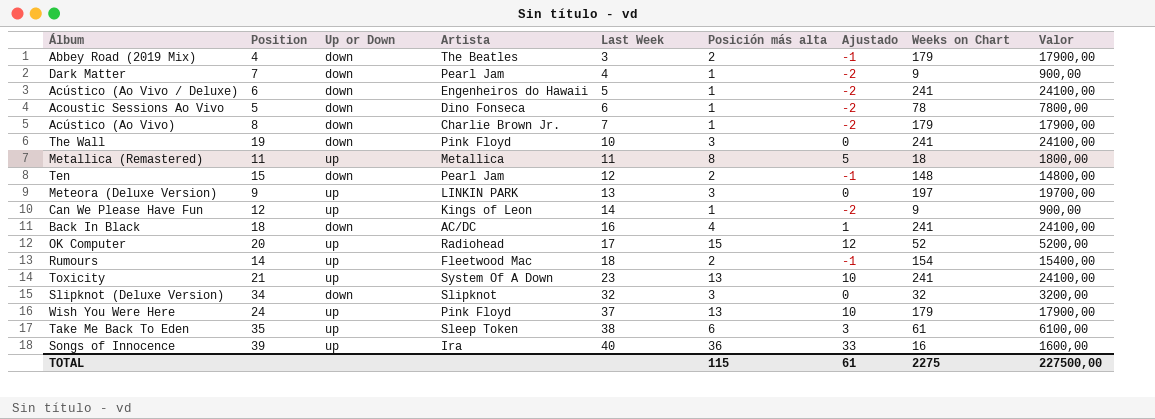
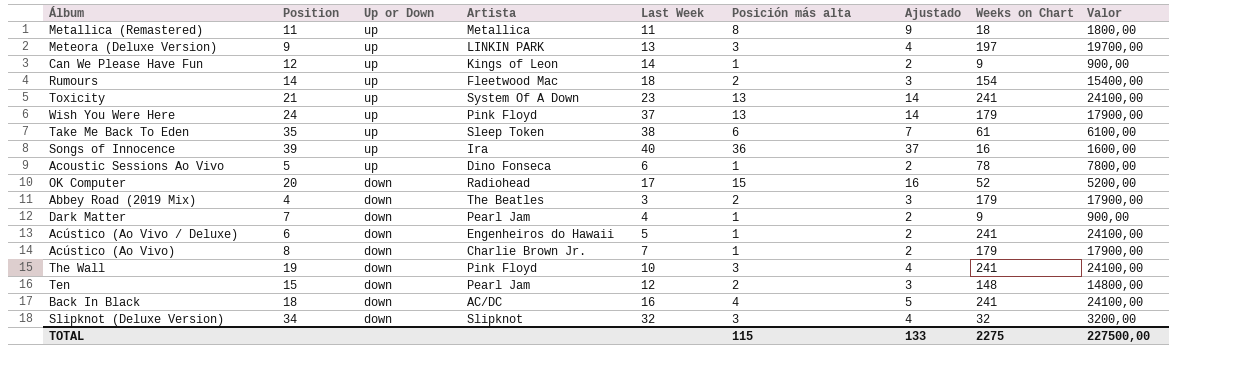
row order: Last Week ascending -> Up or Down descending
column Ajustado | formula: [Posición más alta] - 3 -> [Posición más alta] + 1
Acoustic Sessions Ao Vivo | Up or Down: down -> up
OK Computer | Up or Down: up -> down
TOTAL | Ajustado: 61 -> 133

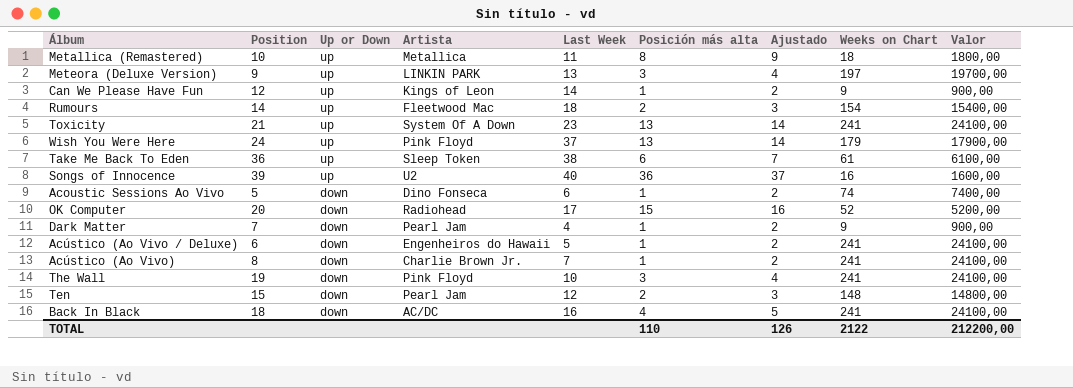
row Abbey Road (2019 Mix): 4 | down | The Beatles | 3 | 2 | 3 | 179 | 17900,00 -> none
row Slipknot (Deluxe Version): 34 | down | Slipknot | 32 | 3 | 4 | 32 | 3200,00 -> none
Metallica (Remastered) | Position: 11 -> 10
Take Me Back To Eden | Position: 35 -> 36
Songs of Innocence | Artista: Ira -> U2
Acoustic Sessions Ao Vivo | Up or Down: up -> down
Acoustic Sessions Ao Vivo | Weeks on Chart: 78 -> 74
Acoustic Sessions Ao Vivo | Valor: 7800,00 -> 7400,00
Acústico (Ao Vivo) | Weeks on Chart: 179 -> 241
Acústico (Ao Vivo) | Valor: 17900,00 -> 24100,00
TOTAL | Posición más alta: 115 -> 110
TOTAL | Ajustado: 133 -> 126
TOTAL | Weeks on Chart: 2275 -> 2122
TOTAL | Valor: 227500,00 -> 212200,00

